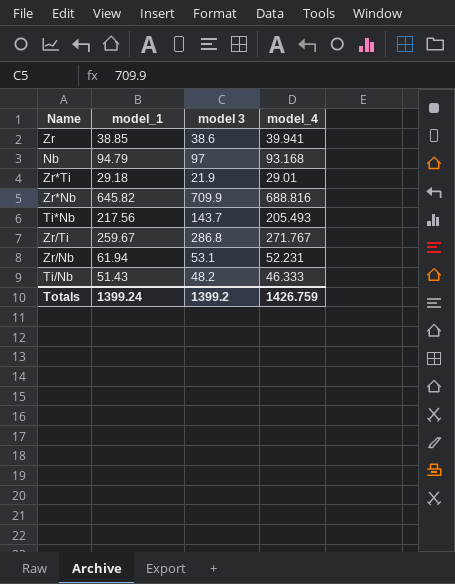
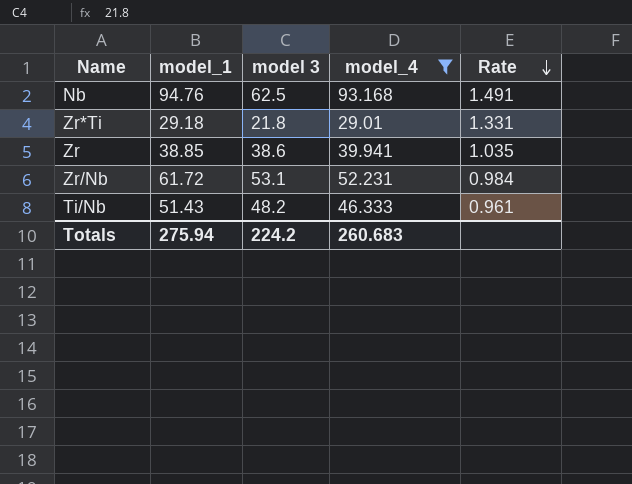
filter: none -> model_4 <= 93.168
row order: none -> Rate descending
column Rate | formula: none -> [model_4] / [model 3]
Nb | model_1: 94.79 -> 94.76
Nb | model 3: 97 -> 62.5
Zr*Ti | model 3: 21.9 -> 21.8
Zr/Nb | model_1: 61.94 -> 61.72
Totals | model_1: 1399.24 -> 275.94
Totals | model 3: 1399.2 -> 224.2
Totals | model_4: 1426.759 -> 260.683

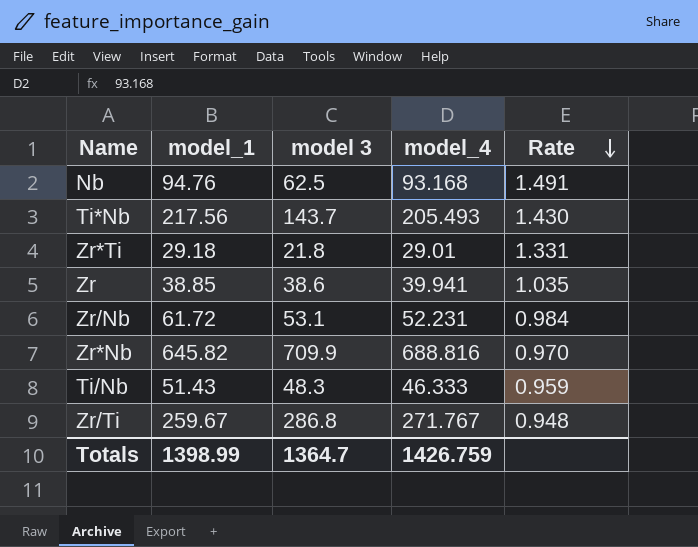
filter: model_4 <= 93.168 -> none
Ti/Nb | model 3: 48.2 -> 48.3
Ti/Nb | Rate: 0.961 -> 0.959
Totals | model_1: 275.94 -> 1398.99
Totals | model 3: 224.2 -> 1364.7
Totals | model_4: 260.683 -> 1426.759

